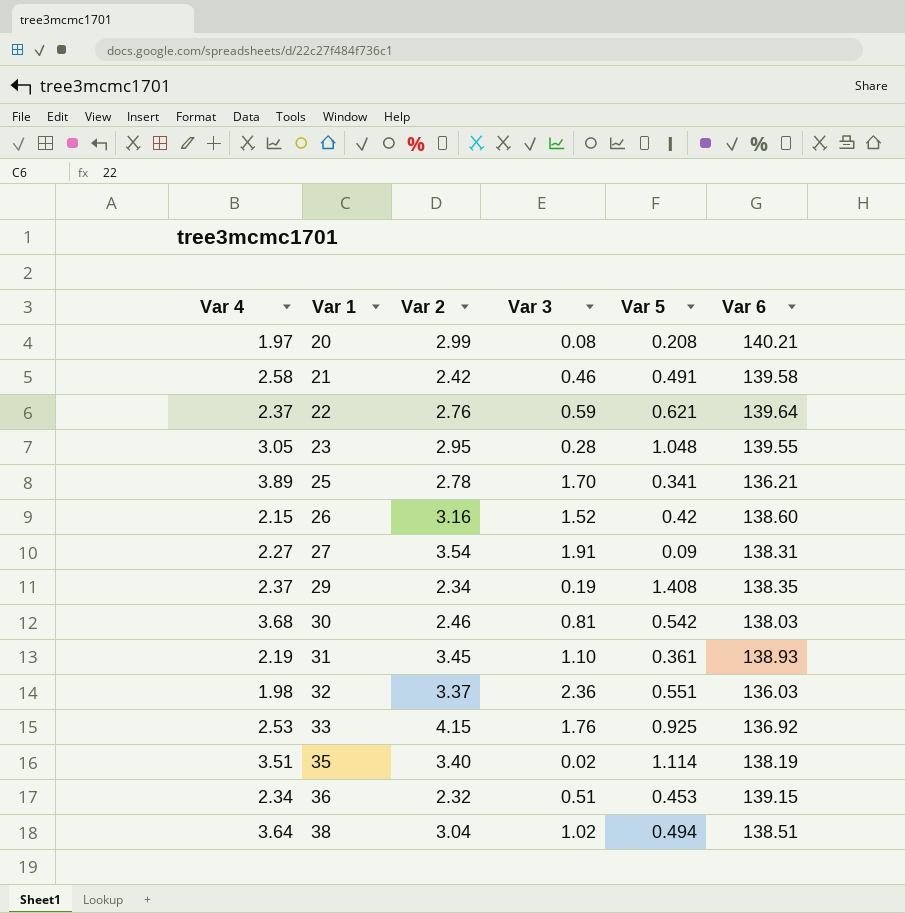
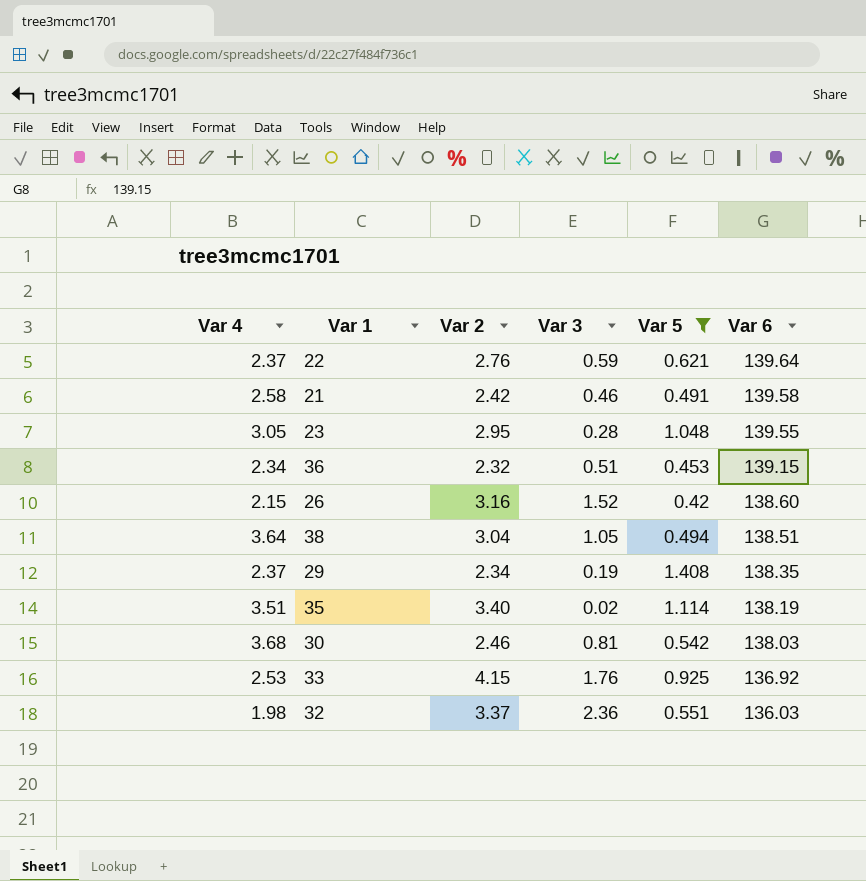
filter: none -> Var 5 >= 0.42
row order: Var 1 ascending -> Var 6 descending
38 | Var 3: 1.02 -> 1.05

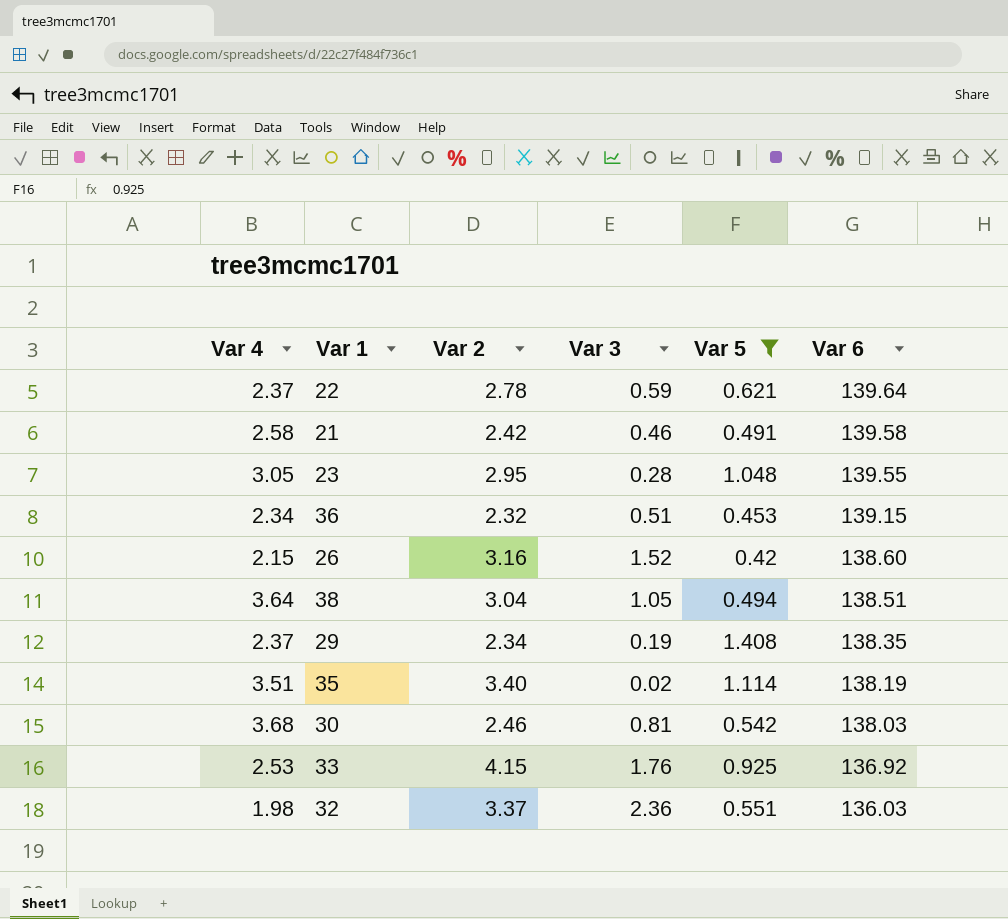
22 | Var 2: 2.76 -> 2.78

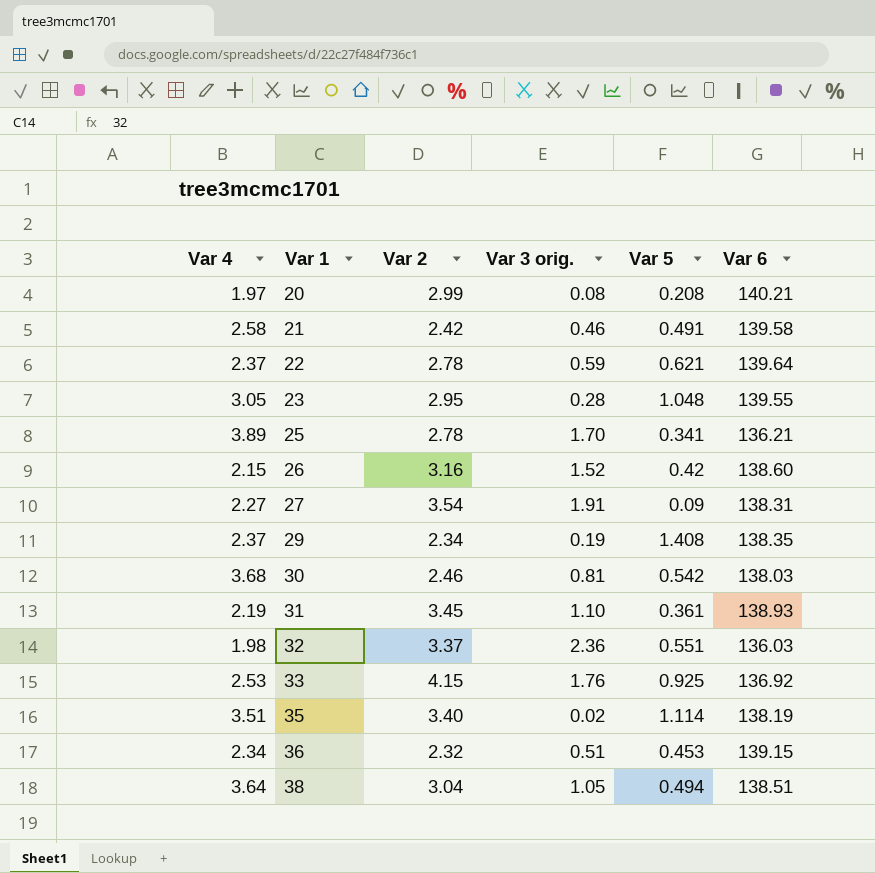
filter: Var 5 >= 0.42 -> none
row order: Var 6 descending -> Var 1 ascending
column name: Var 3 -> Var 3 orig.

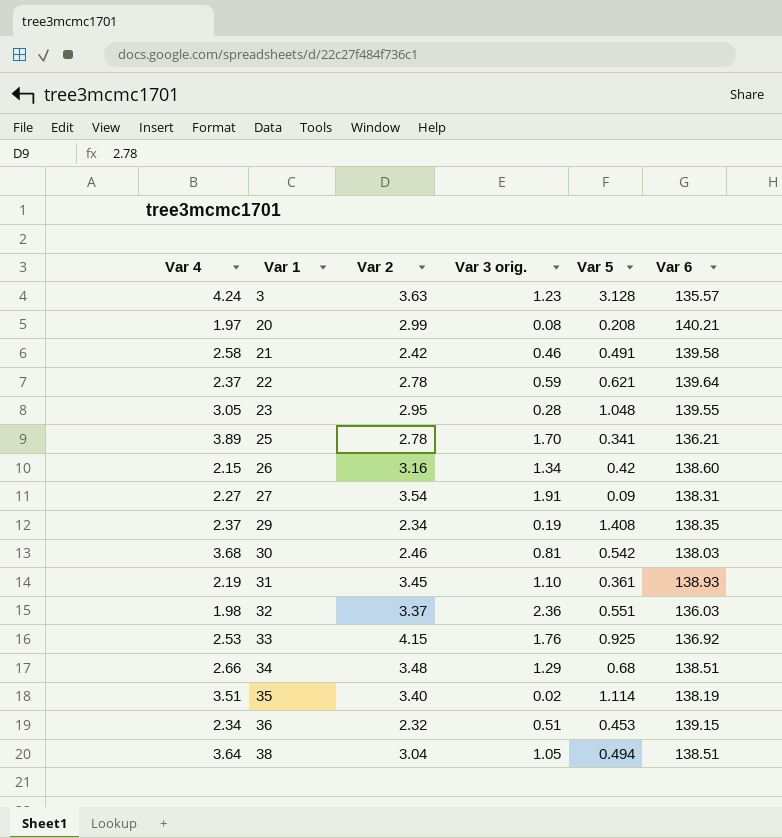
row 3: none -> 4.24 | 3.63 | 1.23 | 3.128 | 135.57
26 | Var 3 orig.: 1.52 -> 1.34
row 34: none -> 2.66 | 3.48 | 1.29 | 0.68 | 138.51

